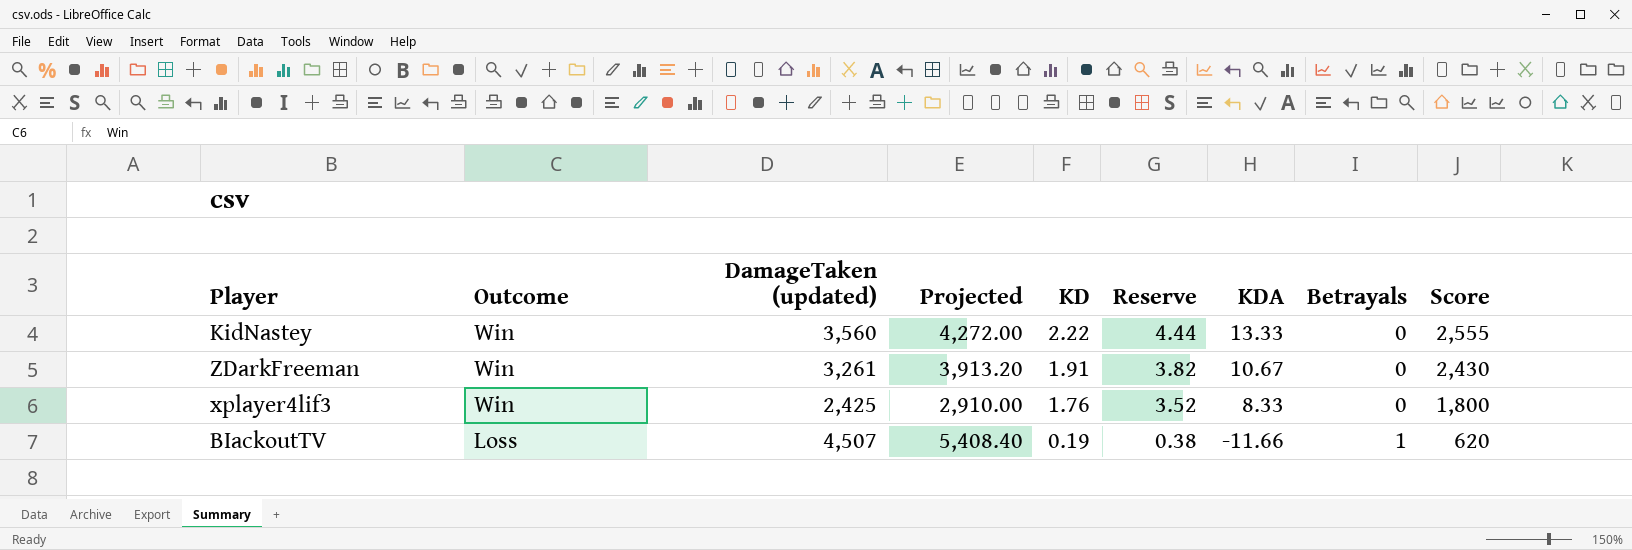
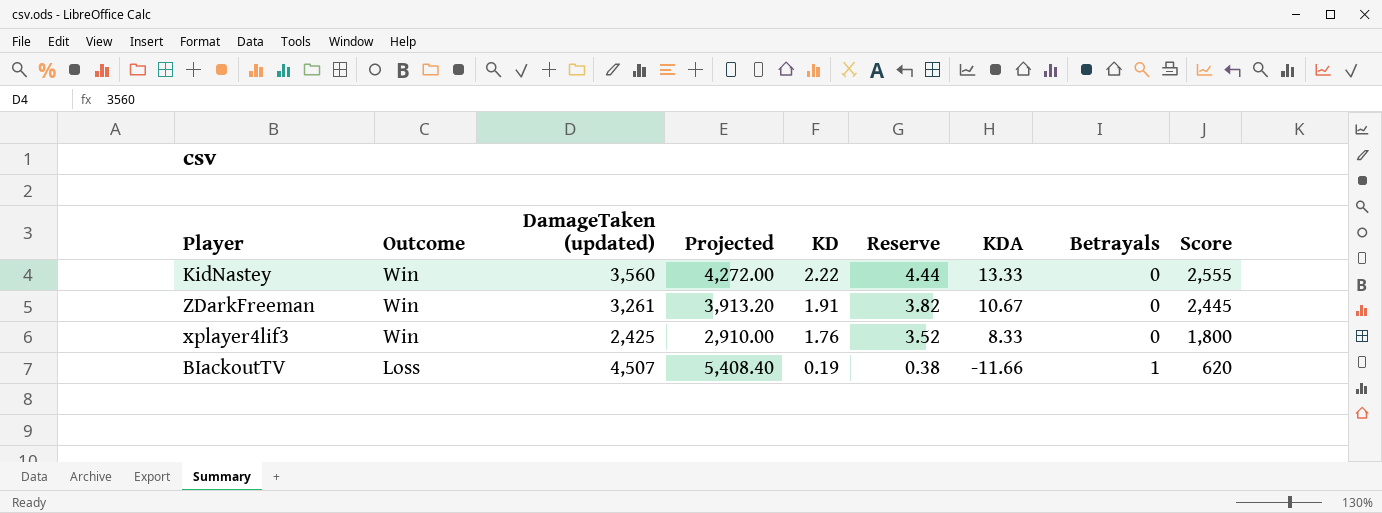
ZDarkFreeman | Score: 2,430 -> 2,445

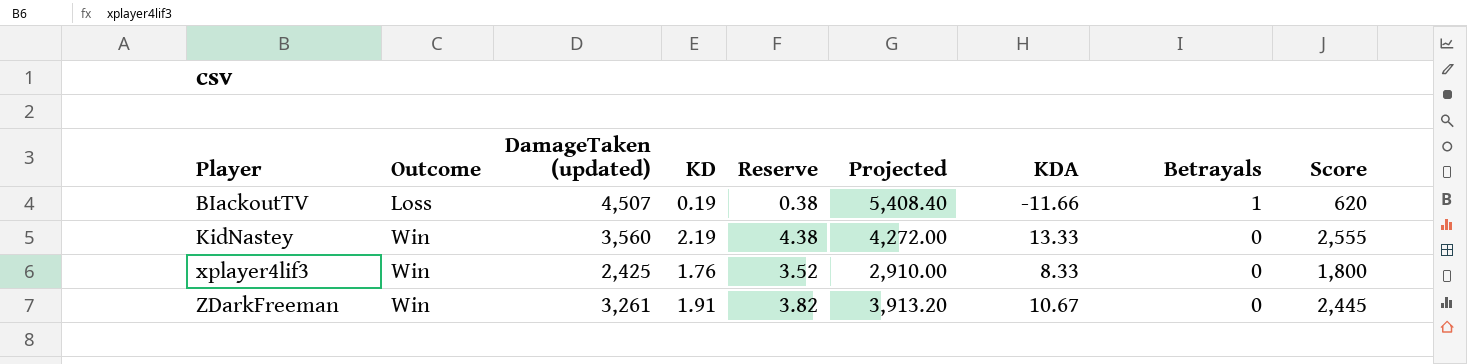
row order: Outcome descending -> Player ascending
column Projected | position: 4 -> 6
KidNastey | KD: 2.22 -> 2.19
KidNastey | Reserve: 4.44 -> 4.38

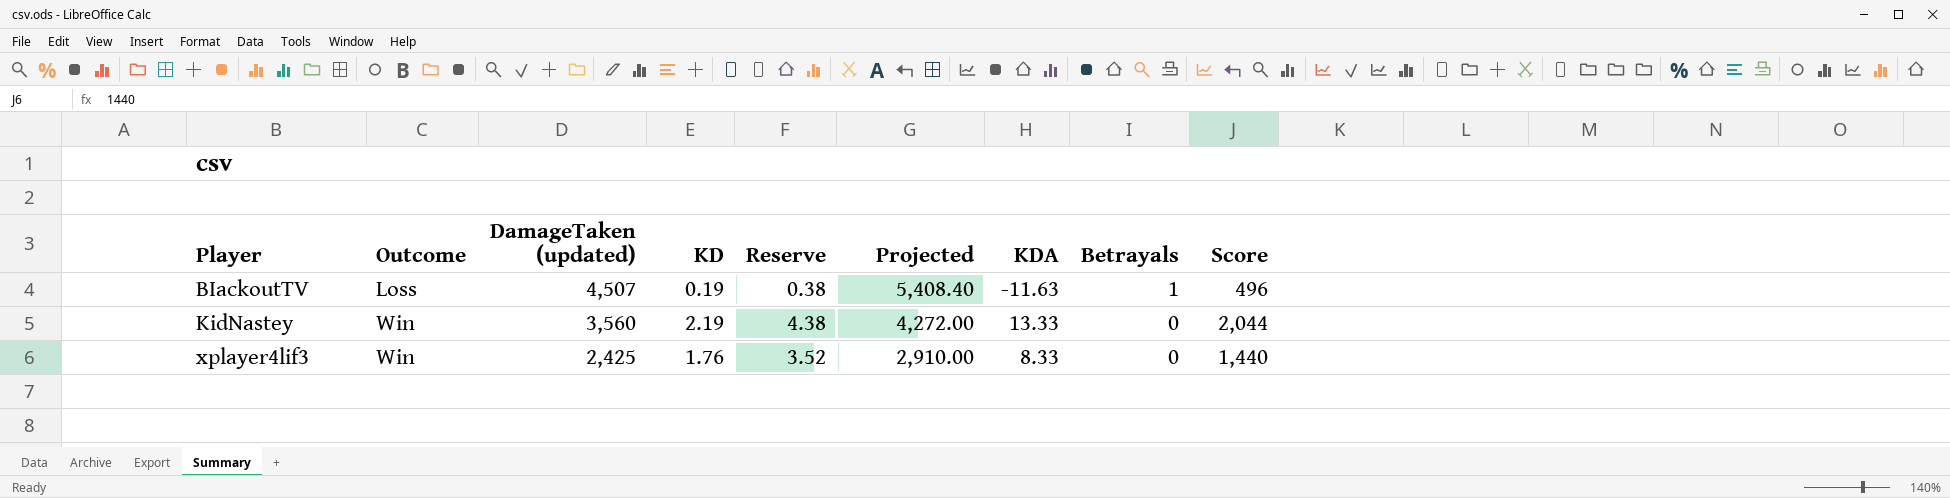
row ZDarkFreeman: Win | 3,261 | 1.91 | 3.82 | 3,913.20 | 10.67 | 0 | 2,445 -> none
BIackoutTV | KDA: -11.66 -> -11.63
BIackoutTV | Score: 620 -> 496
KidNastey | Score: 2,555 -> 2,044
xplayer4lif3 | Score: 1,800 -> 1,440

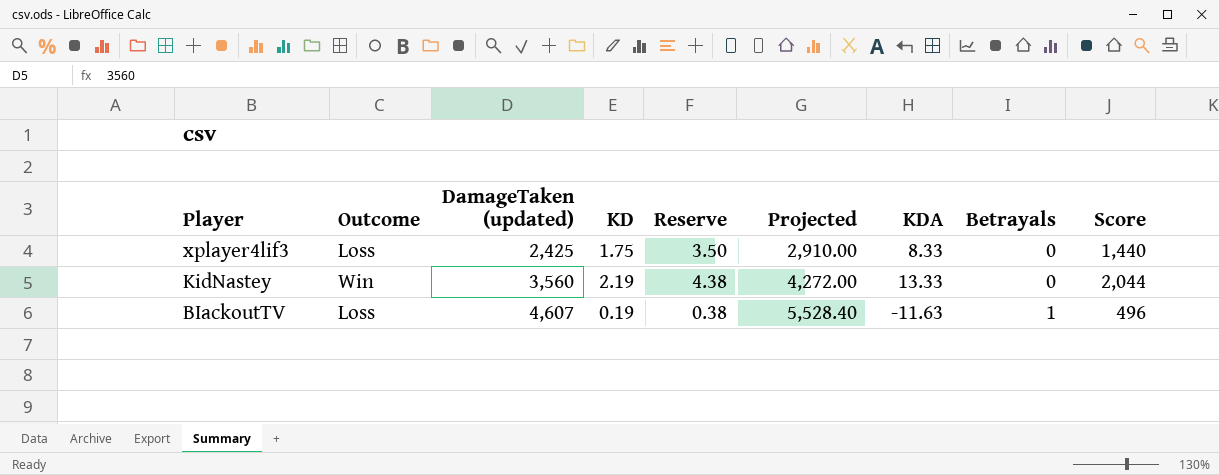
row order: Player ascending -> Player descending
xplayer4lif3 | Outcome: Win -> Loss
xplayer4lif3 | KD: 1.76 -> 1.75
xplayer4lif3 | Reserve: 3.52 -> 3.50
BIackoutTV | DamageTaken (updated): 4,507 -> 4,607
BIackoutTV | Projected: 5,408.40 -> 5,528.40

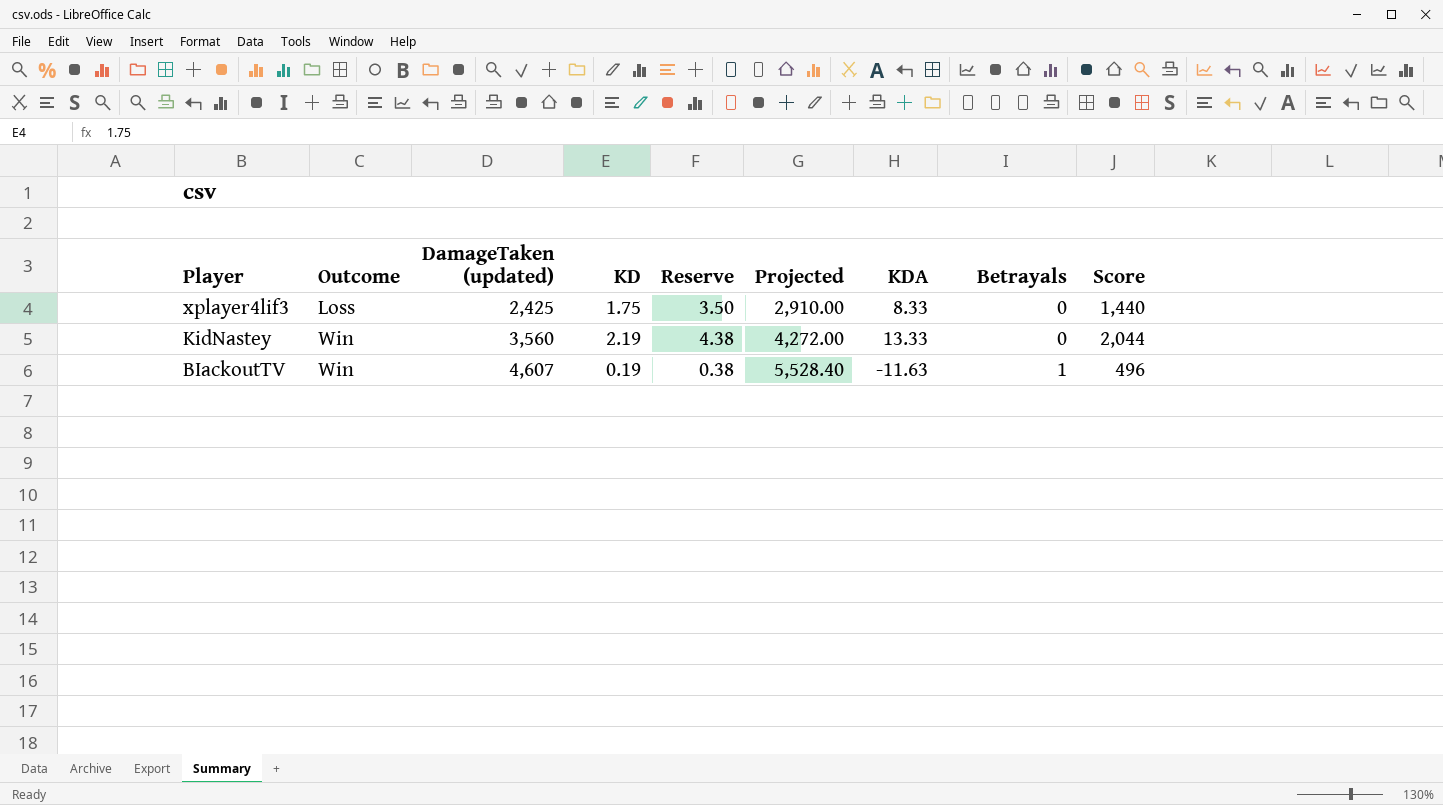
BIackoutTV | Outcome: Loss -> Win

